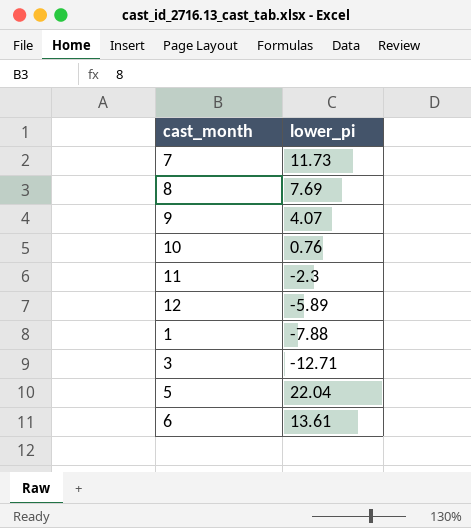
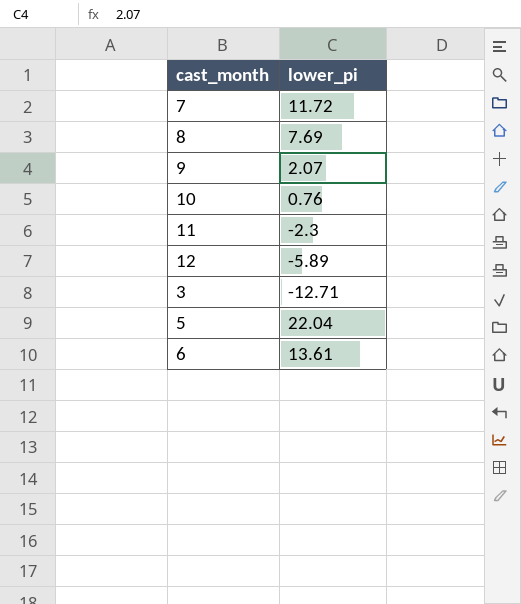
row 1: -7.88 -> none
7 | lower_pi: 11.73 -> 11.72
9 | lower_pi: 4.07 -> 2.07

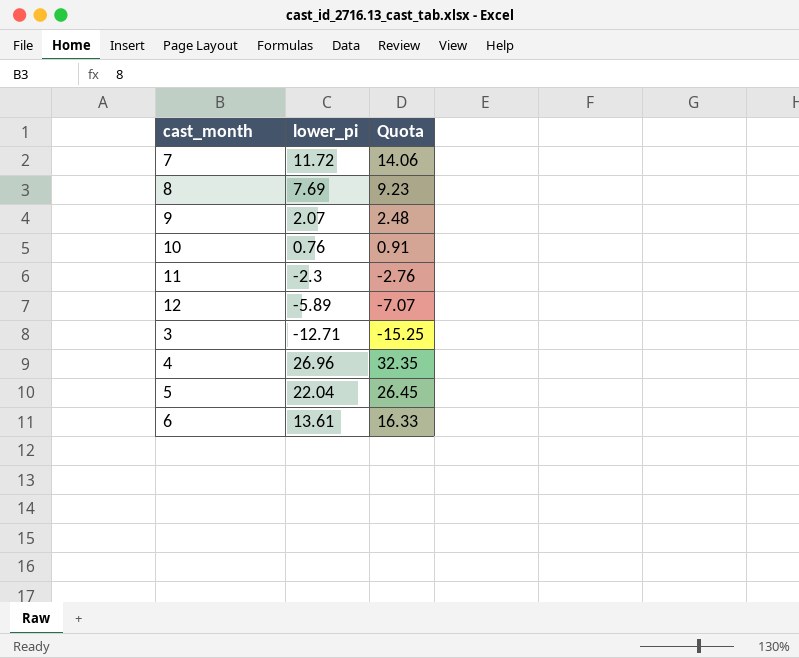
column Quota | formula: none -> [lower_pi] * 1.2
row 4: none -> 26.96 | 32.35

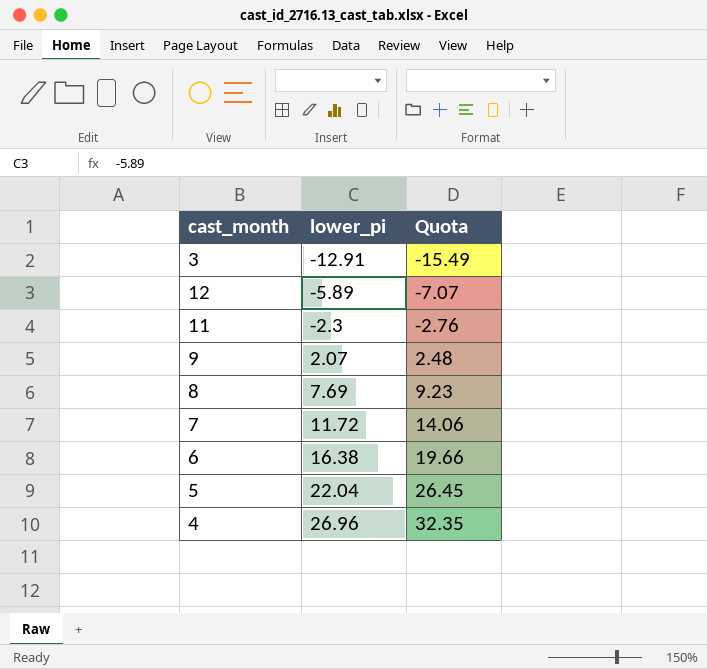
row order: none -> lower_pi ascending
row 10: 0.76 | 0.91 -> none
3 | lower_pi: -12.71 -> -12.91
3 | Quota: -15.25 -> -15.49
6 | lower_pi: 13.61 -> 16.38
6 | Quota: 16.33 -> 19.66

